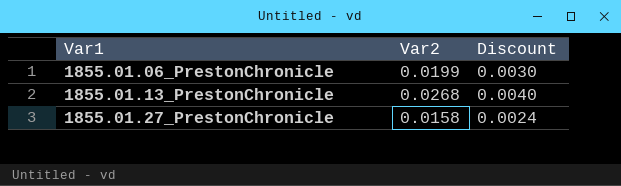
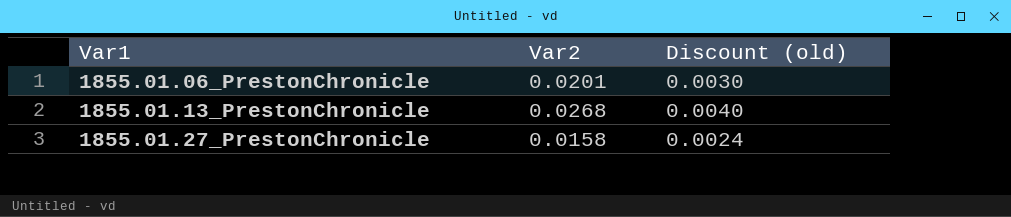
column name: Discount -> Discount (old)
1855.01.06_PrestonChronicle | Var2: 0.0199 -> 0.0201

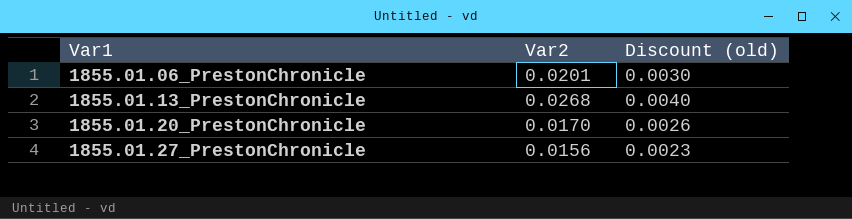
row 1855.01.20_PrestonChronicle: none -> 0.0170 | 0.0026
1855.01.27_PrestonChronicle | Var2: 0.0158 -> 0.0156
1855.01.27_PrestonChronicle | Discount (old): 0.0024 -> 0.0023

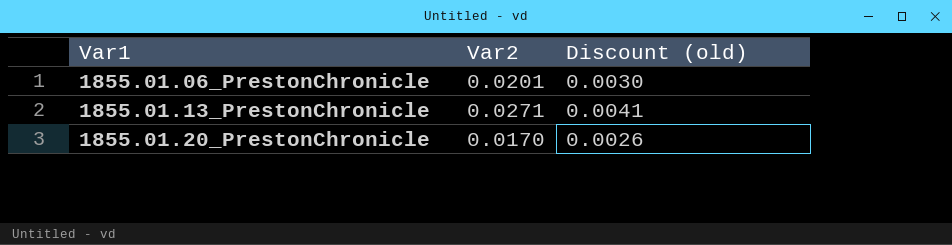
row 1855.01.27_PrestonChronicle: 0.0156 | 0.0023 -> none
1855.01.13_PrestonChronicle | Var2: 0.0268 -> 0.0271
1855.01.13_PrestonChronicle | Discount (old): 0.0040 -> 0.0041

